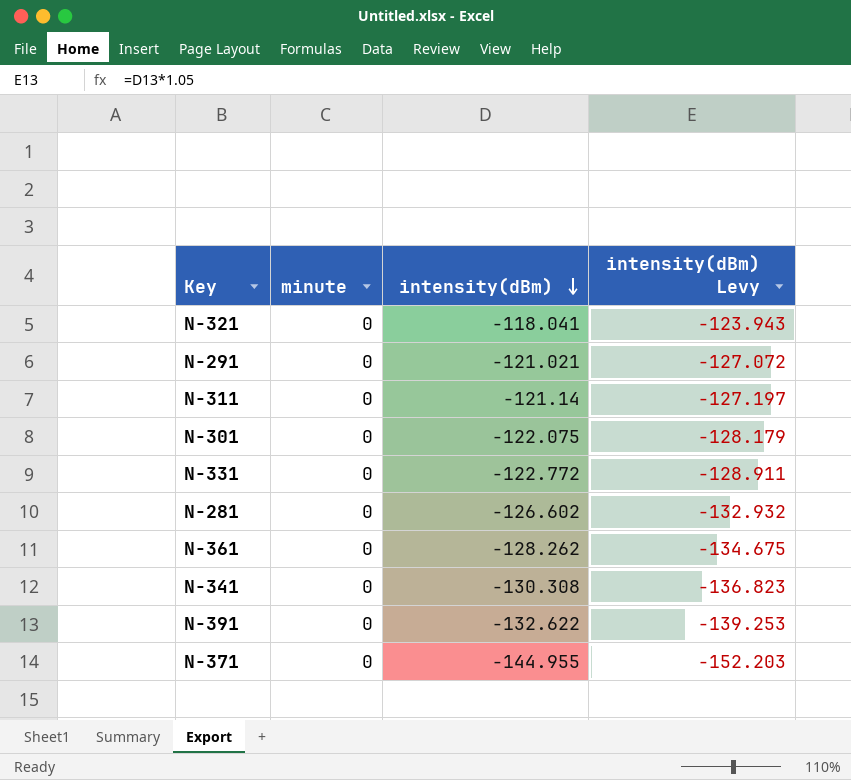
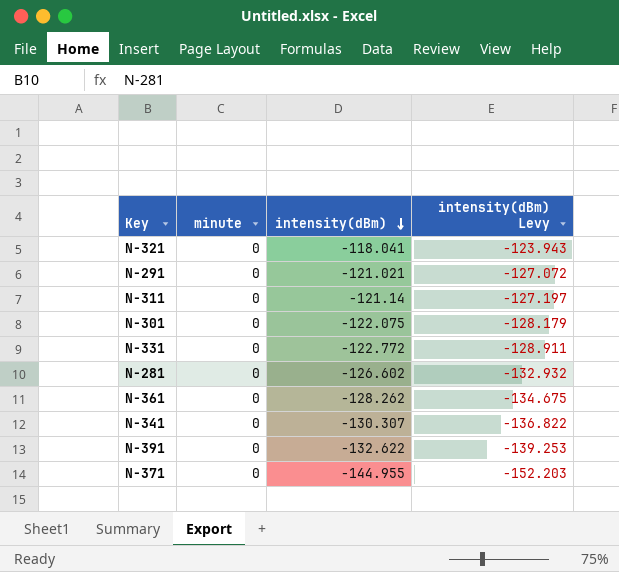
N-341 | intensity(dBm): -130.308 -> -130.307
N-341 | intensity(dBm) Levy: -136.823 -> -136.822

